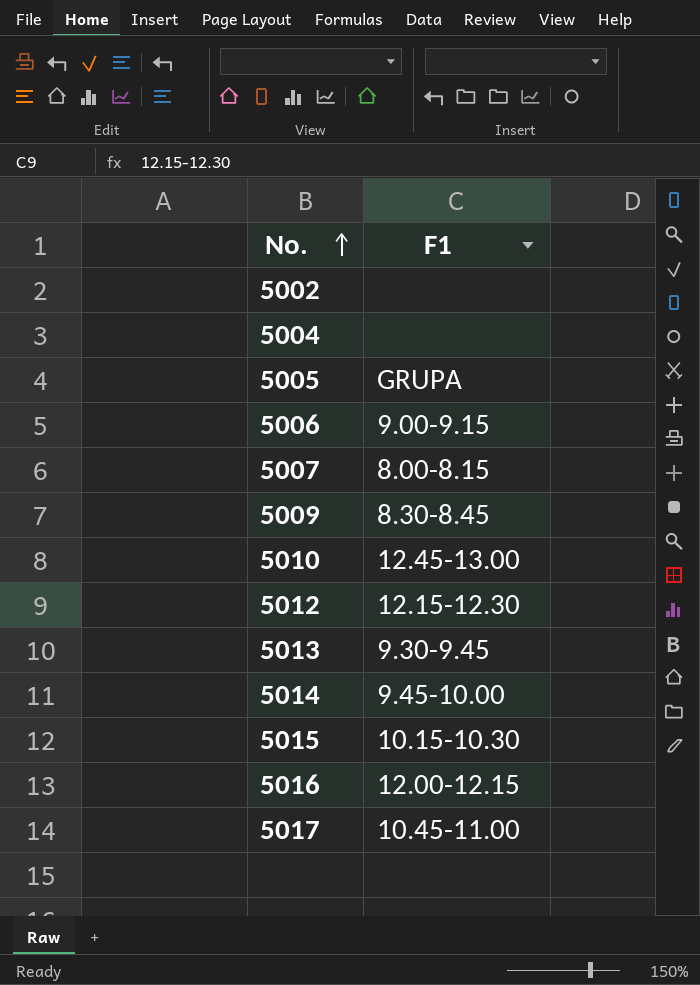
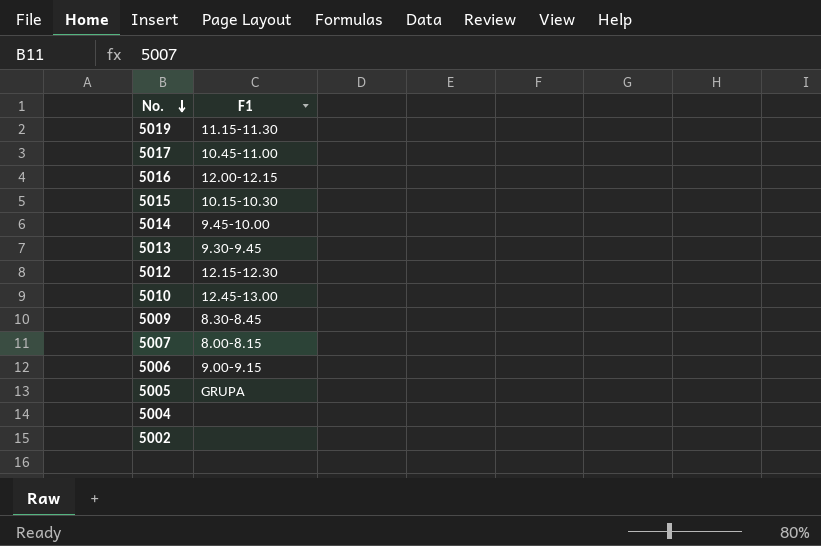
row order: No. ascending -> No. descending
row 5019: none -> 11.15-11.30

